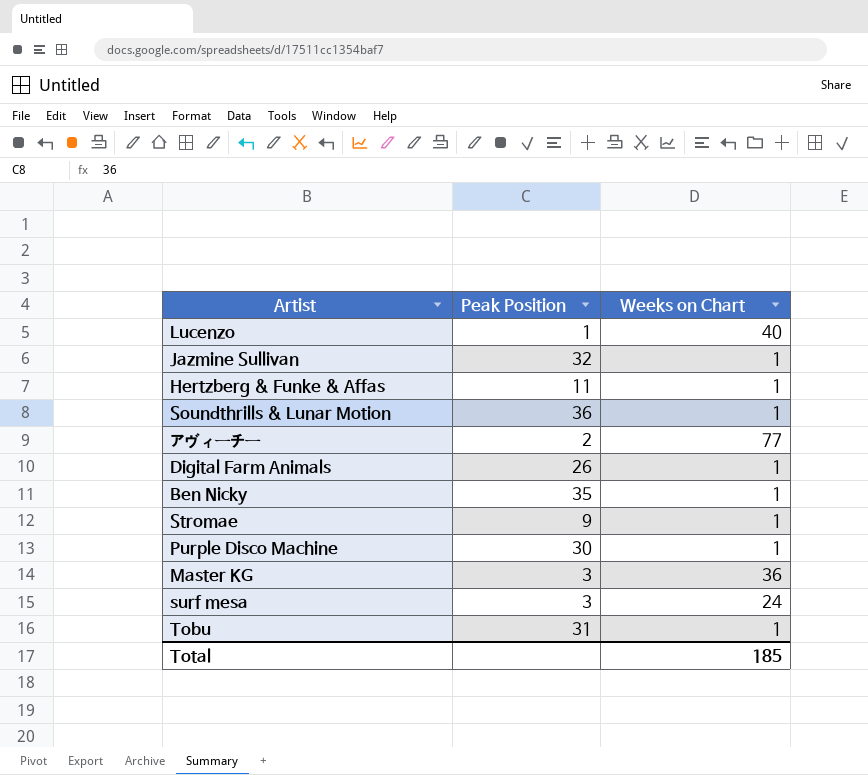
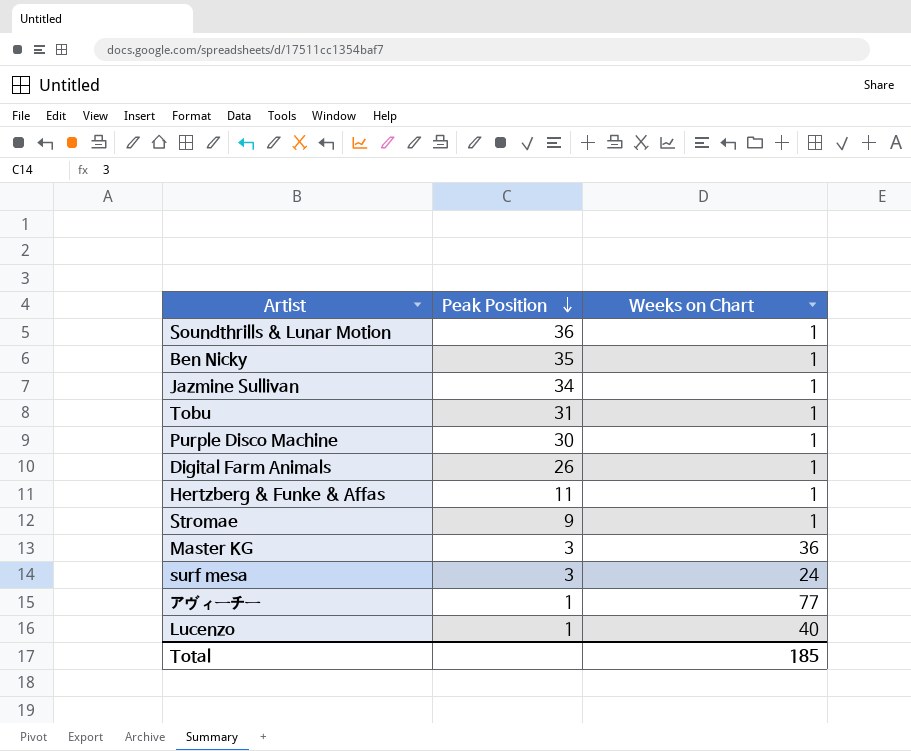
row order: none -> Peak Position descending
Jazmine Sullivan | Peak Position: 32 -> 34
アヴィーチー | Peak Position: 2 -> 1

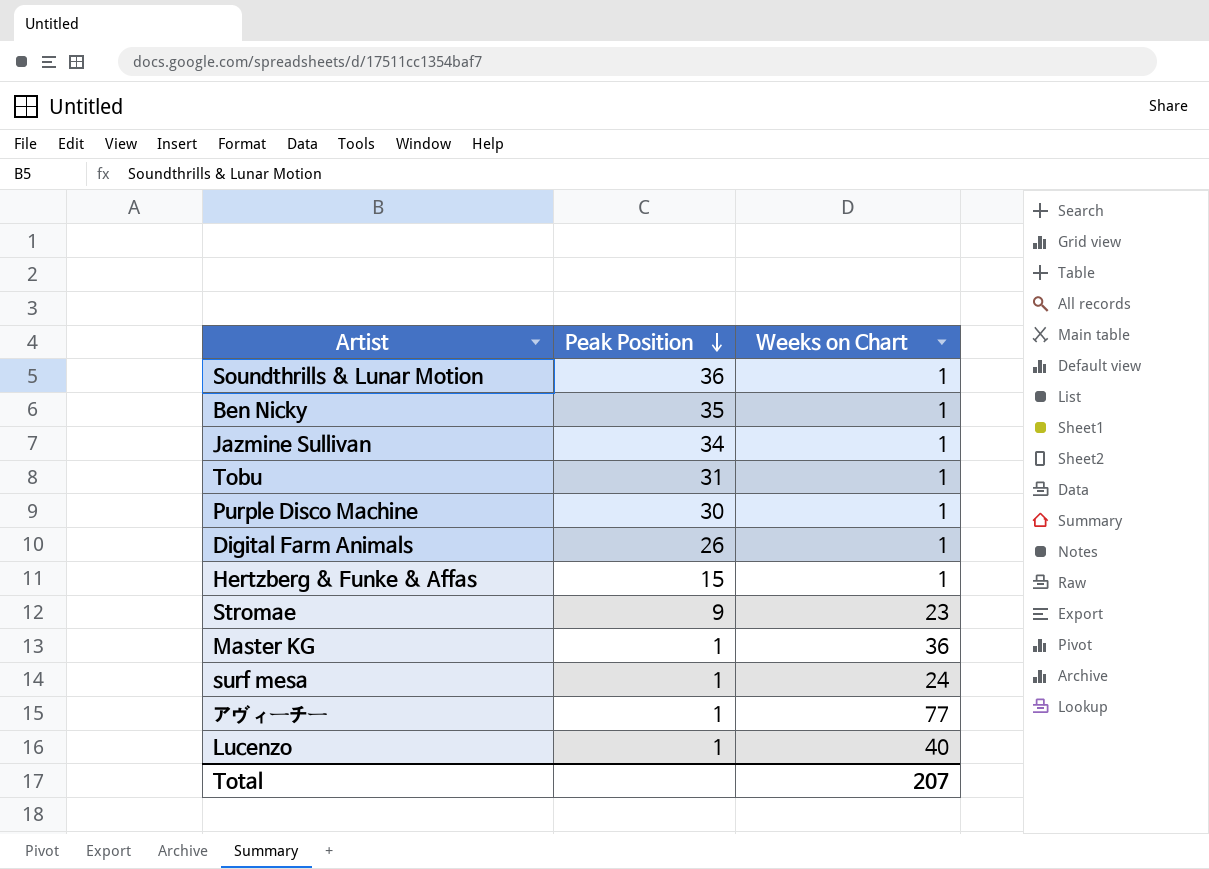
Hertzberg & Funke & Affas | Peak Position: 11 -> 15
Stromae | Weeks on Chart: 1 -> 23
Master KG | Peak Position: 3 -> 1
surf mesa | Peak Position: 3 -> 1
Total | Weeks on Chart: 185 -> 207

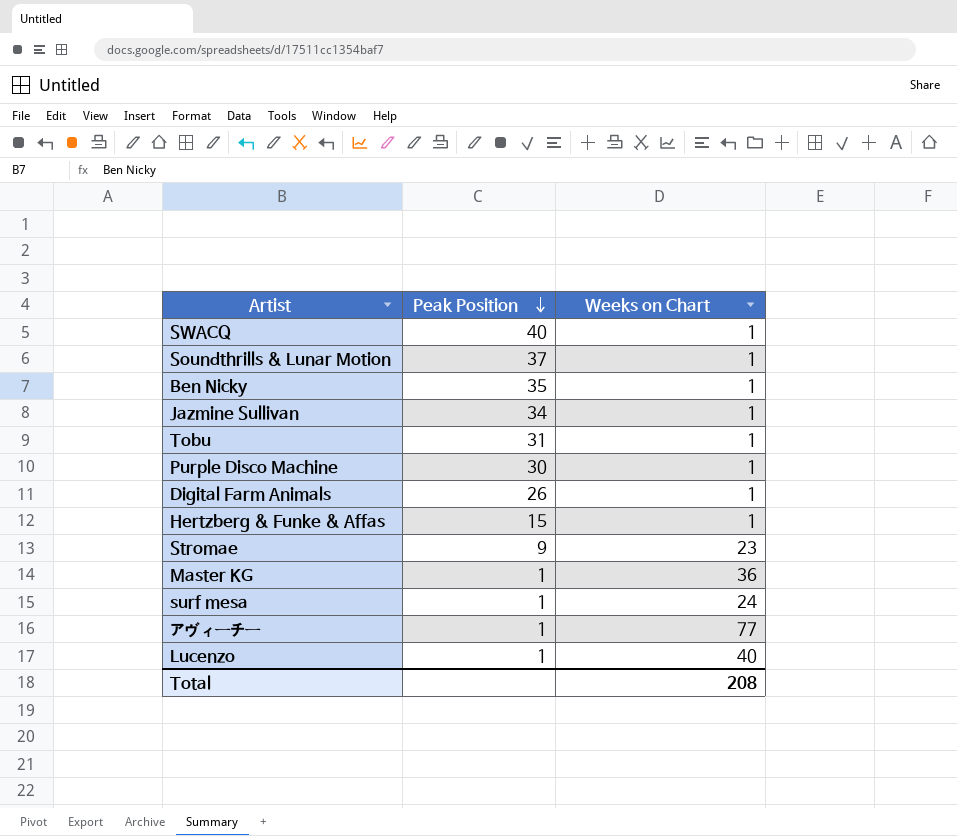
row SWACQ: none -> 40 | 1
Soundthrills & Lunar Motion | Peak Position: 36 -> 37
Total | Weeks on Chart: 207 -> 208

